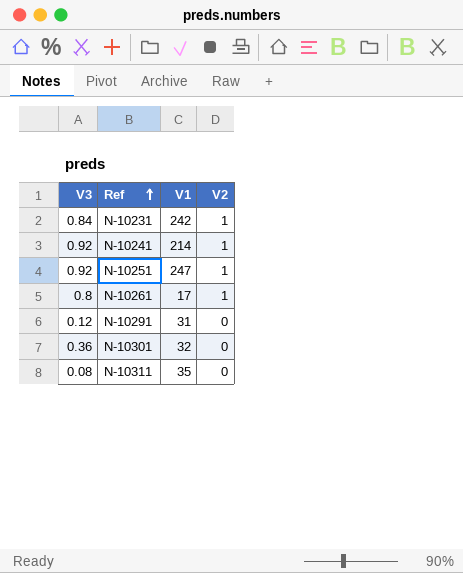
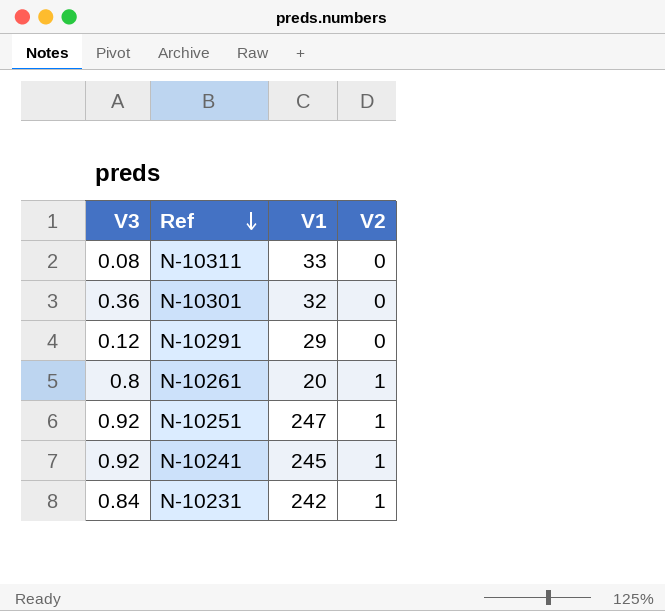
row order: Ref ascending -> Ref descending
N-10311 | V1: 35 -> 33
N-10291 | V1: 31 -> 29
N-10261 | V1: 17 -> 20
N-10241 | V1: 214 -> 245

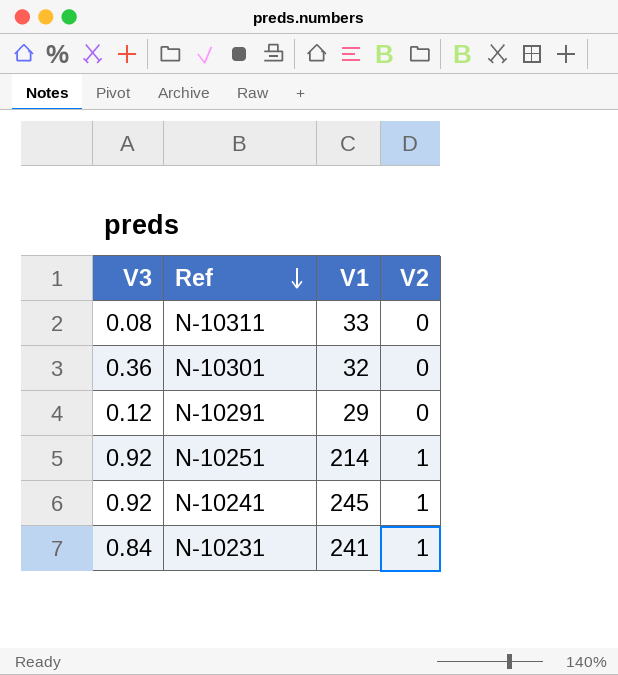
row N-10261: 0.8 | 20 | 1 -> none
N-10251 | V1: 247 -> 214
N-10231 | V1: 242 -> 241

